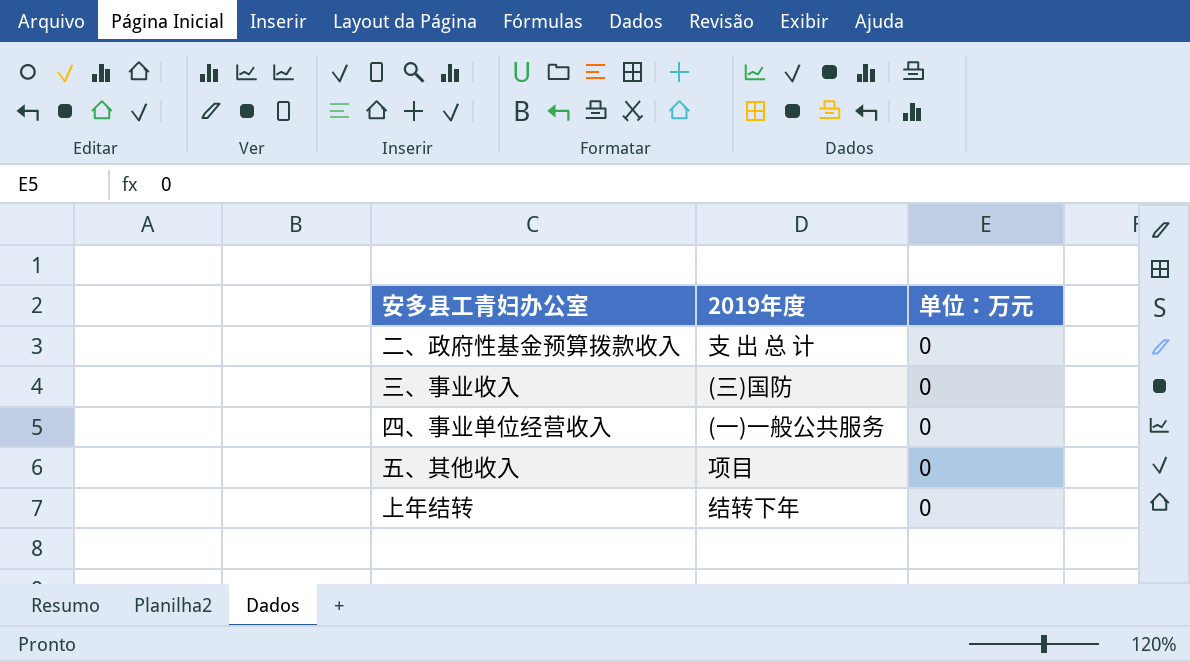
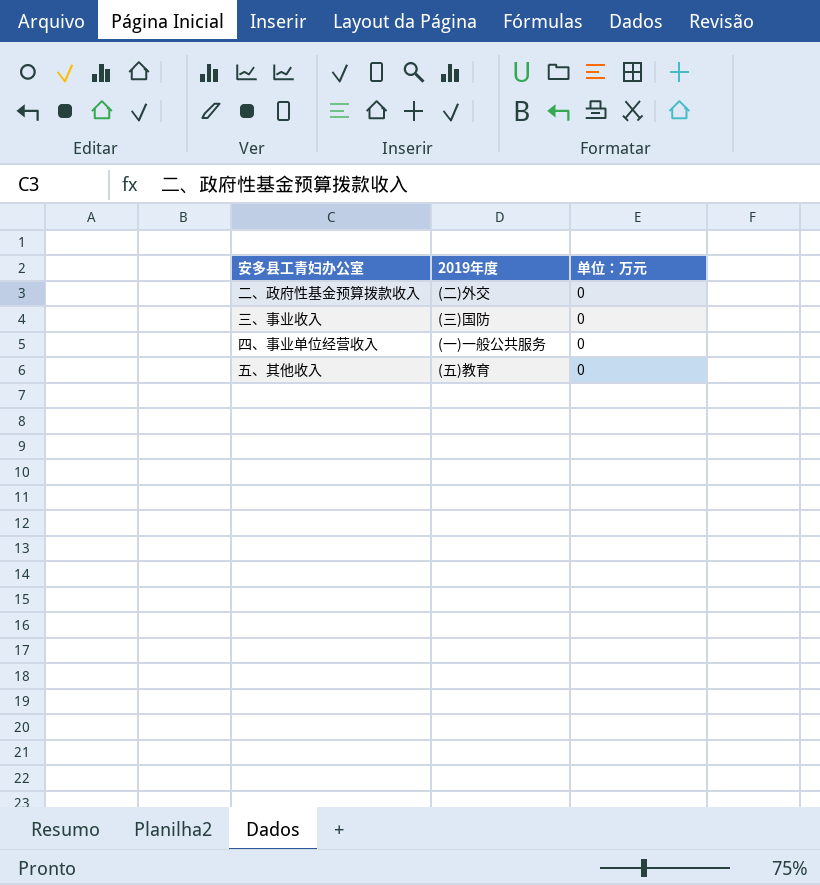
row 上年结转: 结转下年 | 0 -> none
二、政府性基金预算拨款收入 | 2019年度: 支 出 总 计 -> (二)外交
五、其他收入 | 2019年度: 项目 -> (五)教育

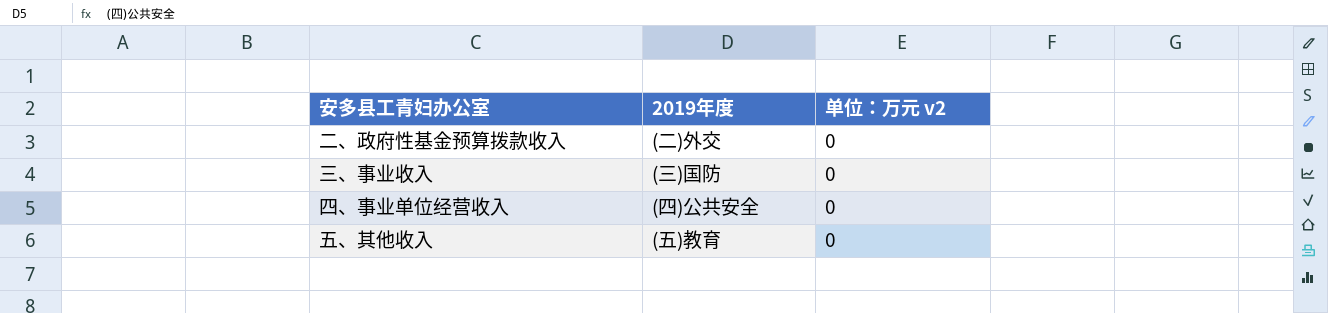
column name: 单位：万元 -> 单位：万元 v2
四、事业单位经营收入 | 2019年度: (一)一般公共服务 -> (四)公共安全

